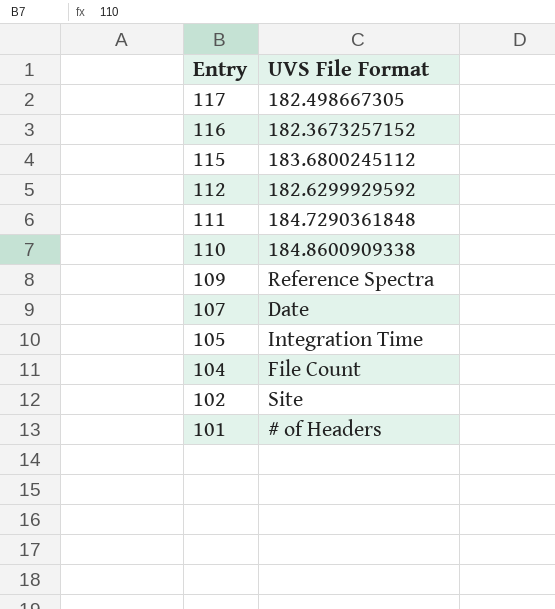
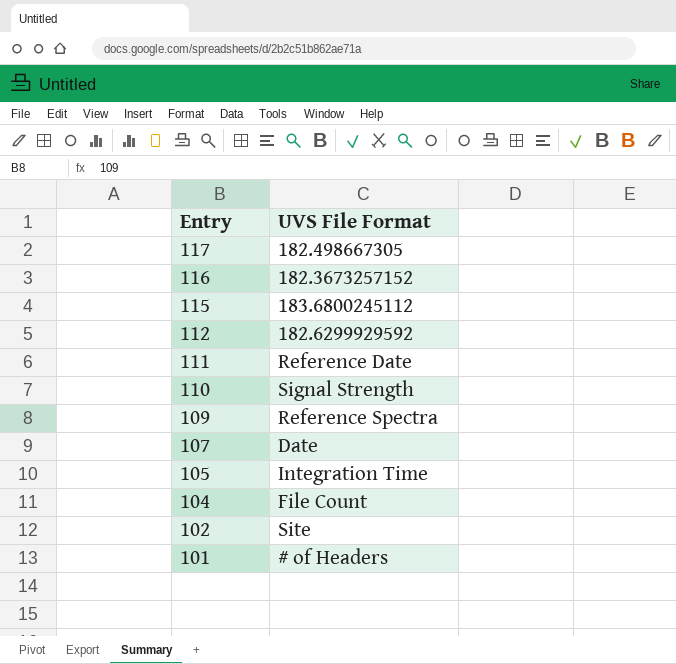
111 | UVS File Format: 184.7290361848 -> Reference Date
110 | UVS File Format: 184.8600909338 -> Signal Strength

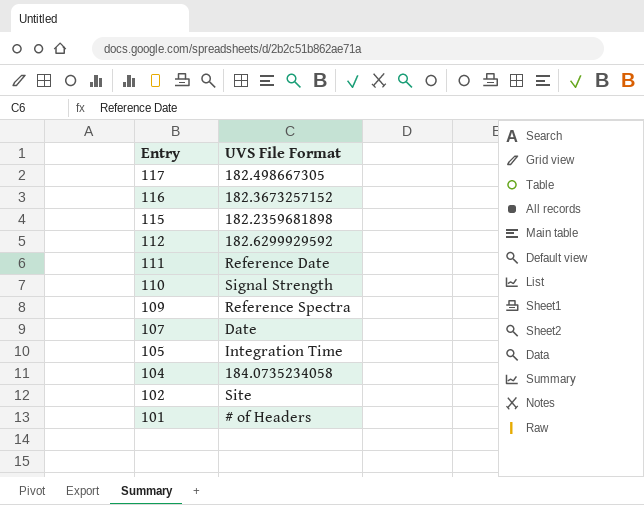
115 | UVS File Format: 183.6800245112 -> 182.2359681898
104 | UVS File Format: File Count -> 184.0735234058

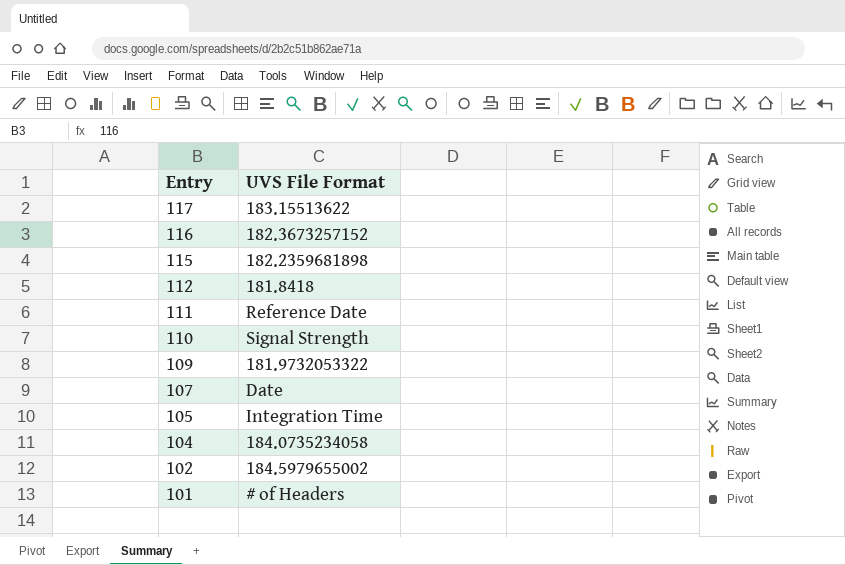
117 | UVS File Format: 182.498667305 -> 183.15513622
112 | UVS File Format: 182.6299929592 -> 181.8418
109 | UVS File Format: Reference Spectra -> 181.9732053322
102 | UVS File Format: Site -> 184.5979655002

